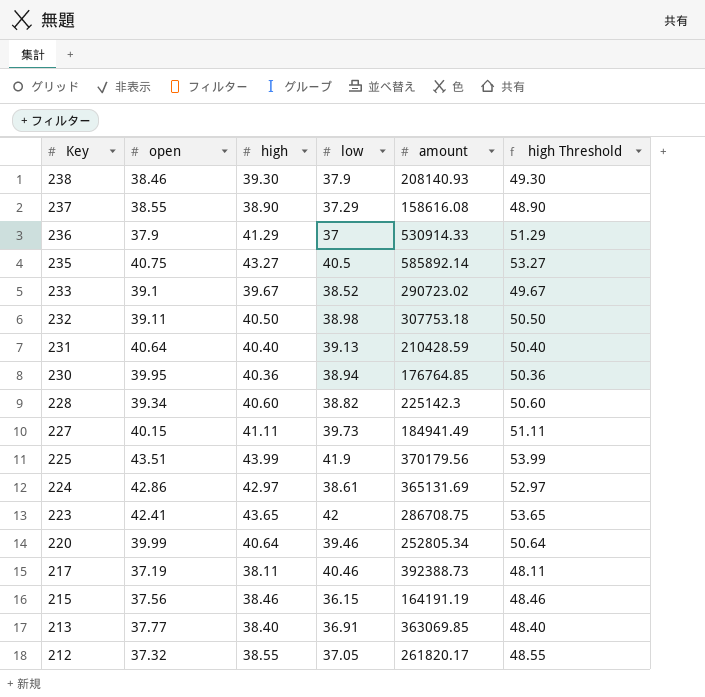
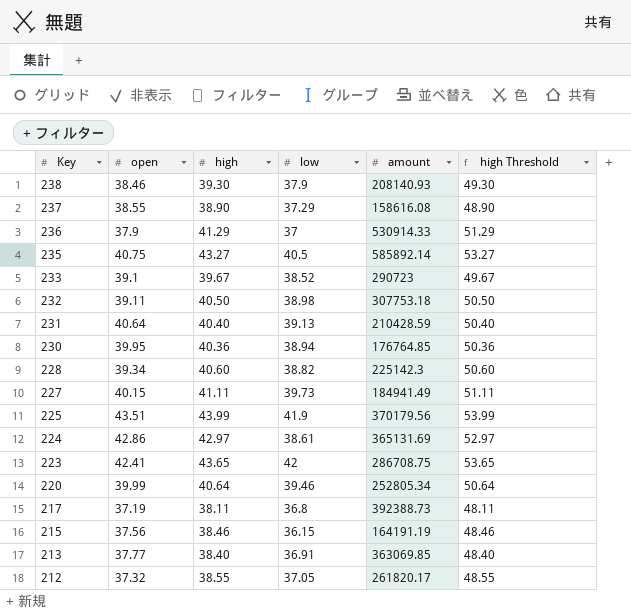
233 | amount: 290723.02 -> 290723
217 | low: 40.46 -> 36.8

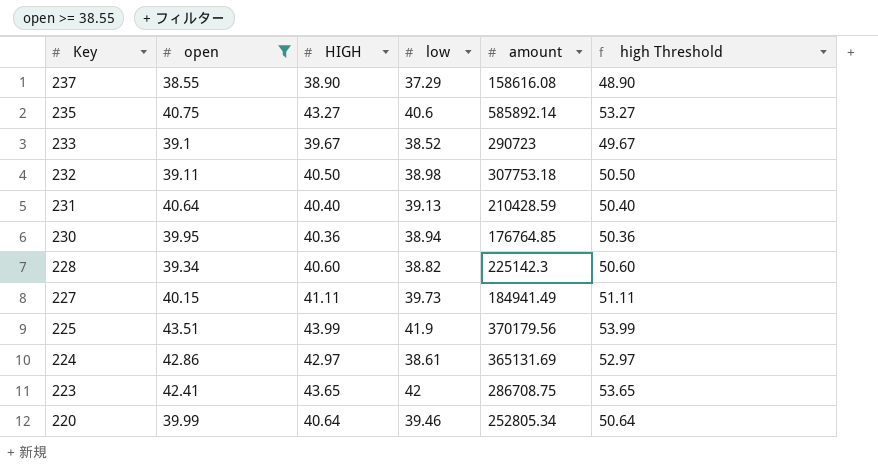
filter: none -> open >= 38.55
column name: high -> HIGH
235 | low: 40.5 -> 40.6

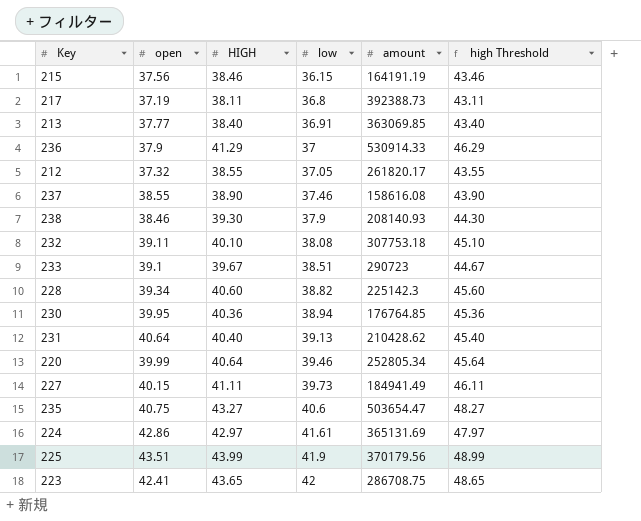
filter: open >= 38.55 -> none
row order: Key descending -> low ascending
column high Threshold | formula: [HIGH] + 10 -> [HIGH] + 5
237 | low: 37.29 -> 37.46
232 | HIGH: 40.50 -> 40.10
232 | low: 38.98 -> 38.08
233 | low: 38.52 -> 38.51
231 | amount: 210428.59 -> 210428.62
235 | amount: 585892.14 -> 503654.47
224 | low: 38.61 -> 41.61

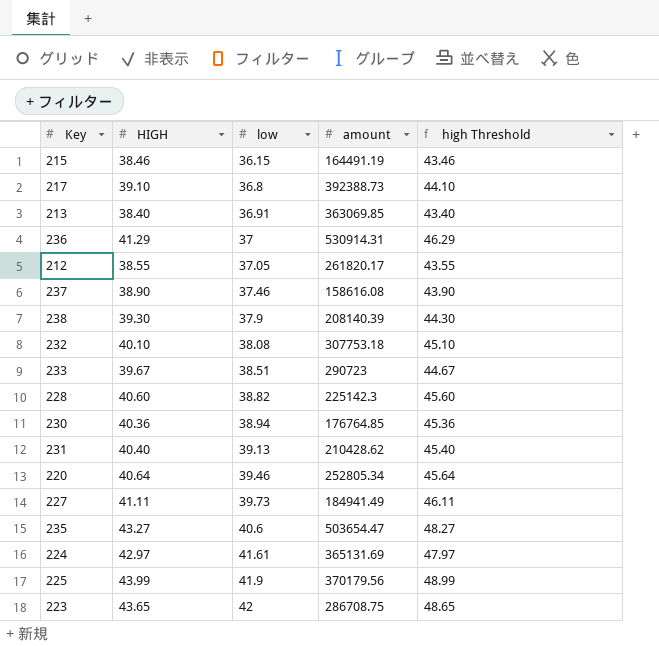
column open | position: 2 -> none
215 | amount: 164191.19 -> 164491.19
217 | HIGH: 38.11 -> 39.10
217 | high Threshold: 43.11 -> 44.10
236 | amount: 530914.33 -> 530914.31
238 | amount: 208140.93 -> 208140.39

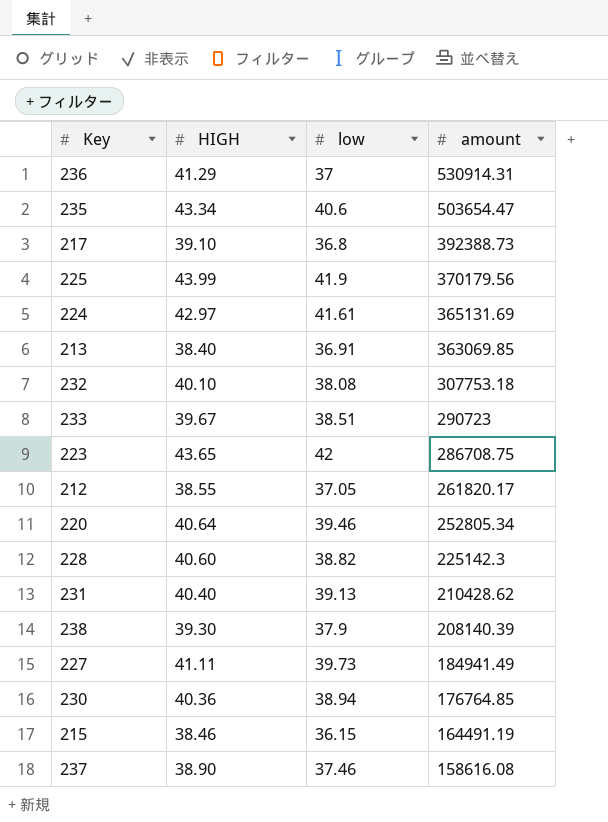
row order: low ascending -> amount descending
column high Threshold | formula: [HIGH] + 5 -> none
235 | HIGH: 43.27 -> 43.34

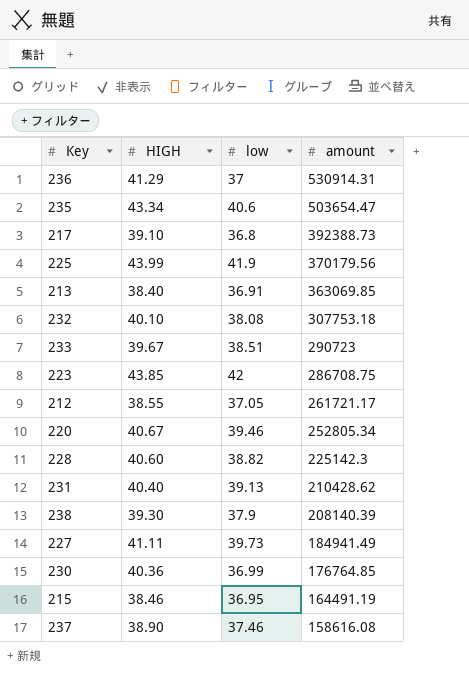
row 224: 42.97 | 41.61 | 365131.69 -> none
223 | HIGH: 43.65 -> 43.85
212 | amount: 261820.17 -> 261721.17
220 | HIGH: 40.64 -> 40.67
230 | low: 38.94 -> 36.99
215 | low: 36.15 -> 36.95

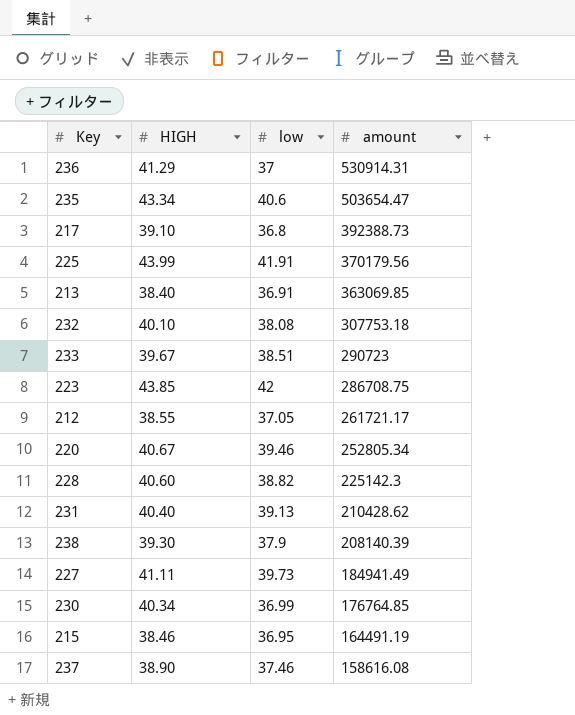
225 | low: 41.9 -> 41.91
230 | HIGH: 40.36 -> 40.34

